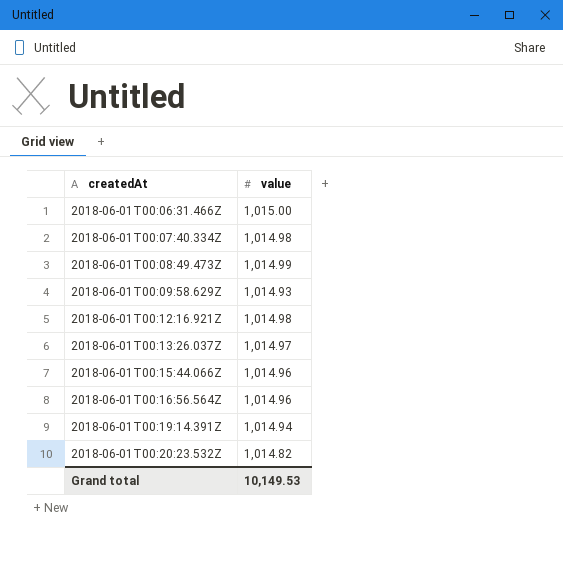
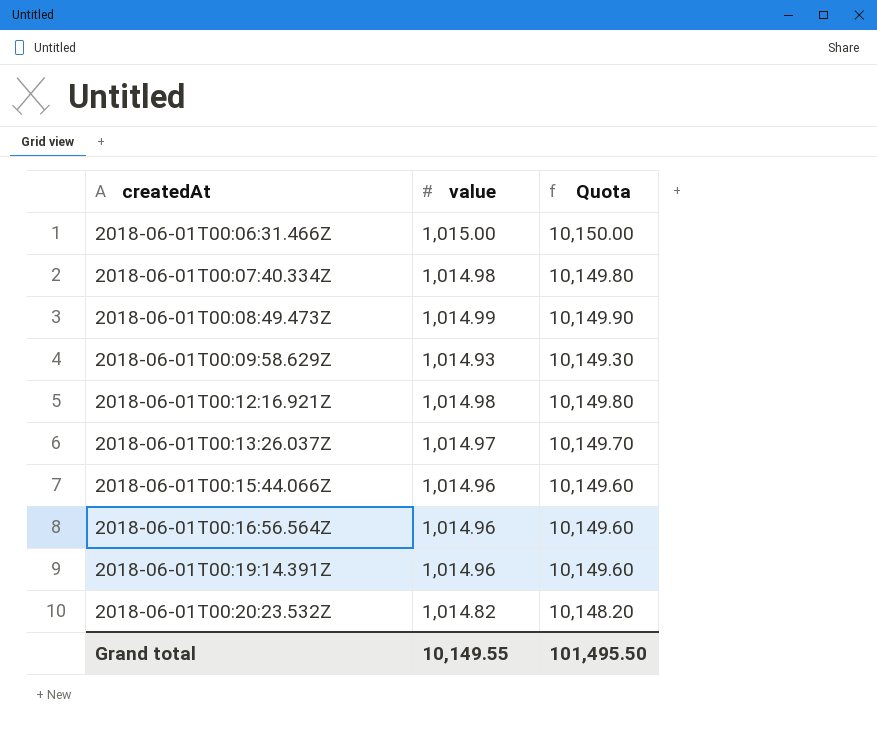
column Quota | formula: none -> [value] * 10
2018-06-01T00:19:14.391Z | value: 1,014.94 -> 1,014.96
Grand total | value: 10,149.53 -> 10,149.55

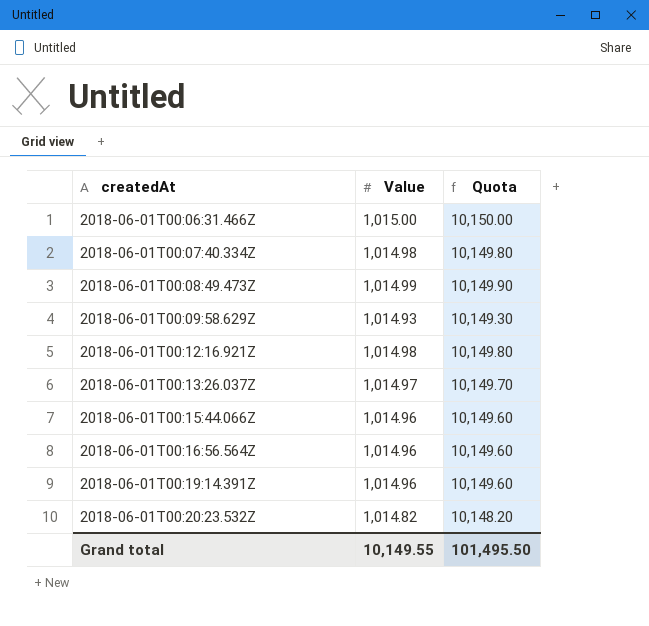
column name: value -> Value

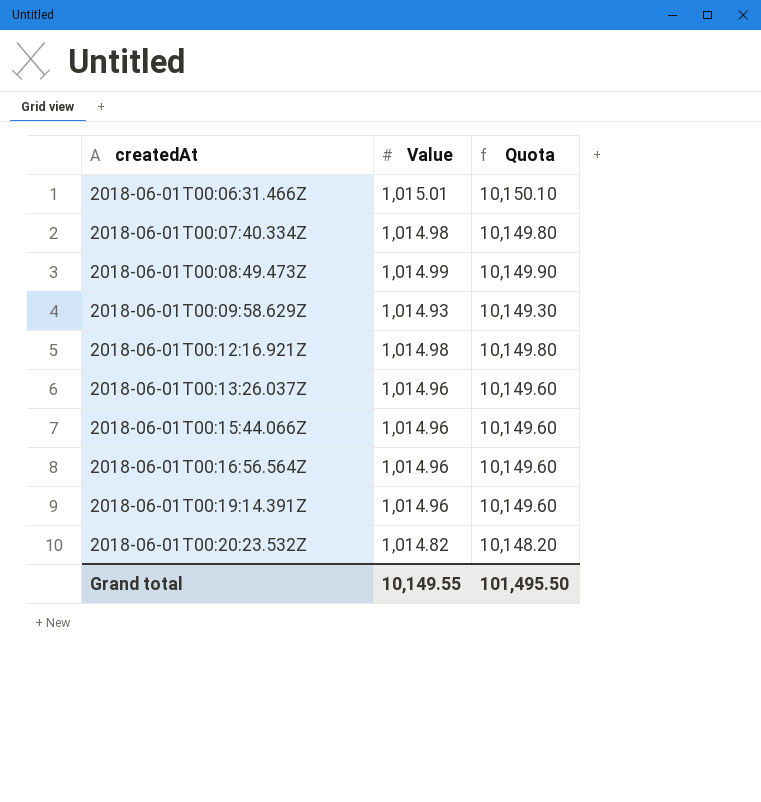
2018-06-01T00:06:31.466Z | Value: 1,015.00 -> 1,015.01
2018-06-01T00:06:31.466Z | Quota: 10,150.00 -> 10,150.10
2018-06-01T00:13:26.037Z | Value: 1,014.97 -> 1,014.96
2018-06-01T00:13:26.037Z | Quota: 10,149.70 -> 10,149.60

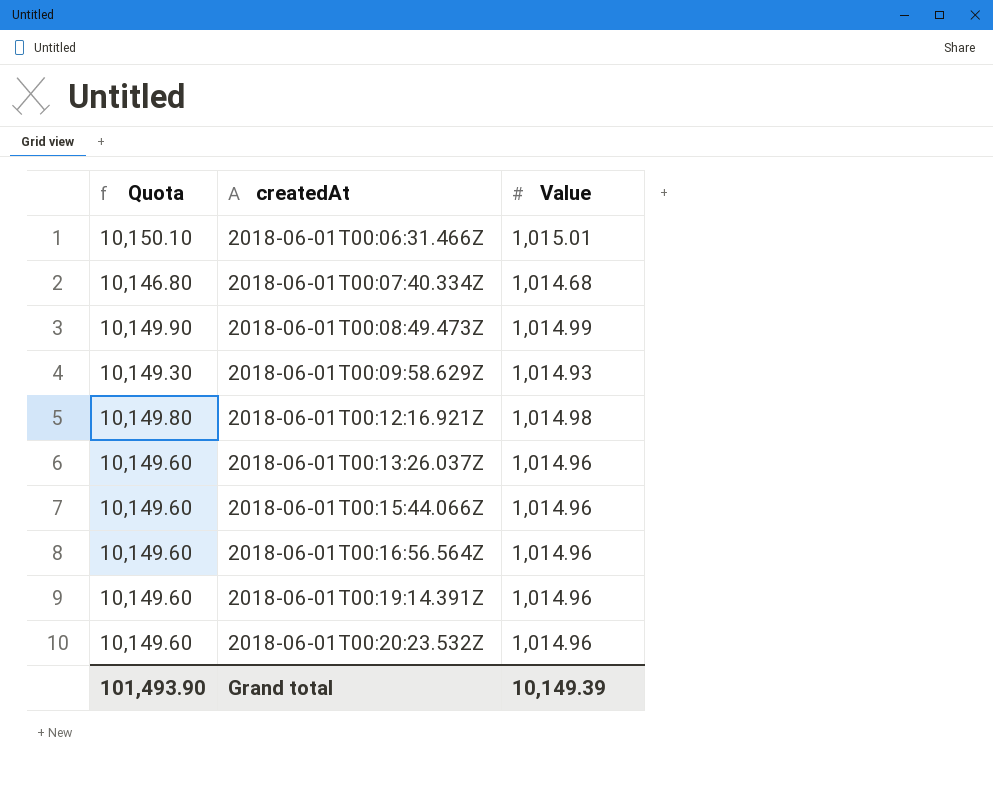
column Quota | position: 3 -> 1
2018-06-01T00:07:40.334Z | Quota: 10,149.80 -> 10,146.80
2018-06-01T00:07:40.334Z | Value: 1,014.98 -> 1,014.68
2018-06-01T00:20:23.532Z | Quota: 10,148.20 -> 10,149.60
2018-06-01T00:20:23.532Z | Value: 1,014.82 -> 1,014.96
Grand total | Quota: 101,495.50 -> 101,493.90
Grand total | Value: 10,149.55 -> 10,149.39

